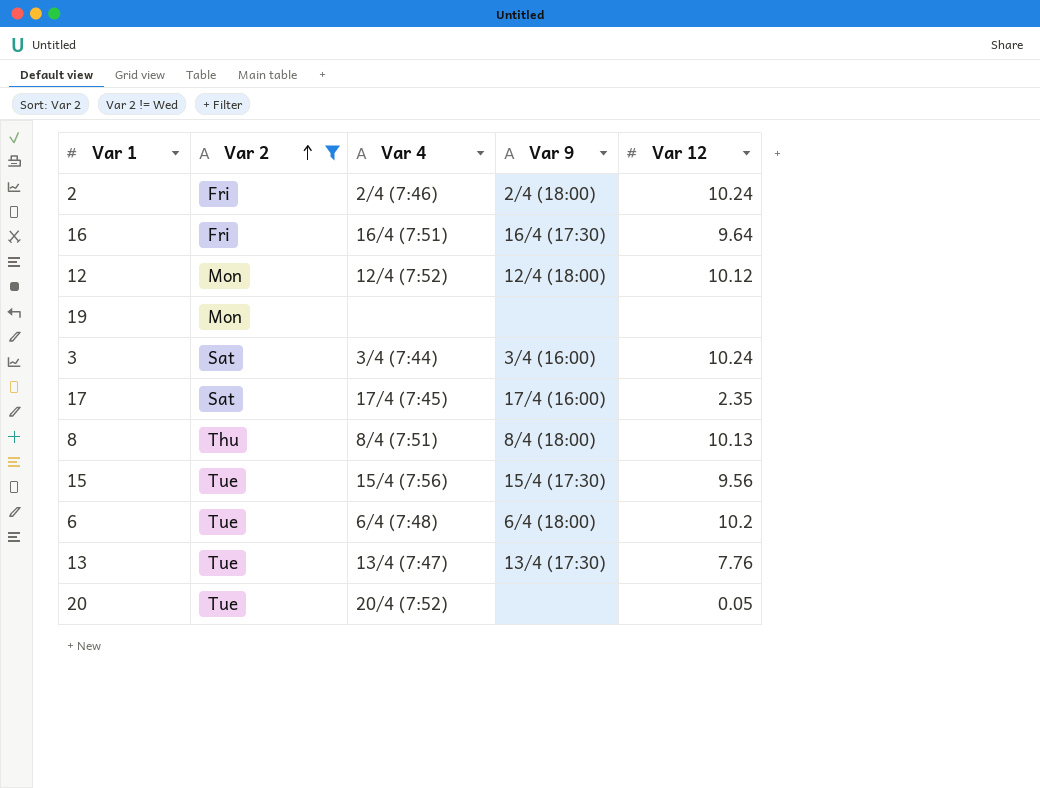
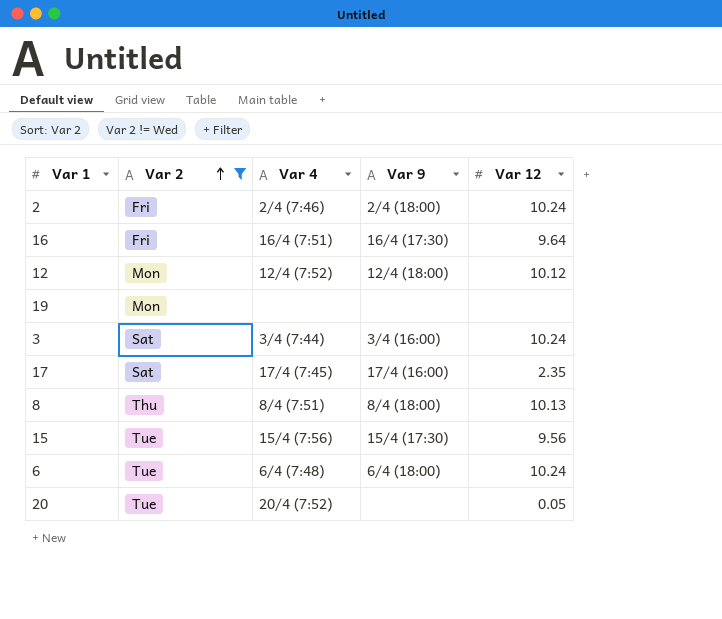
row 13: Tue | 13/4 (7:47) | 13/4 (17:30) | 7.76 -> none
6 | Var 12: 10.2 -> 10.24

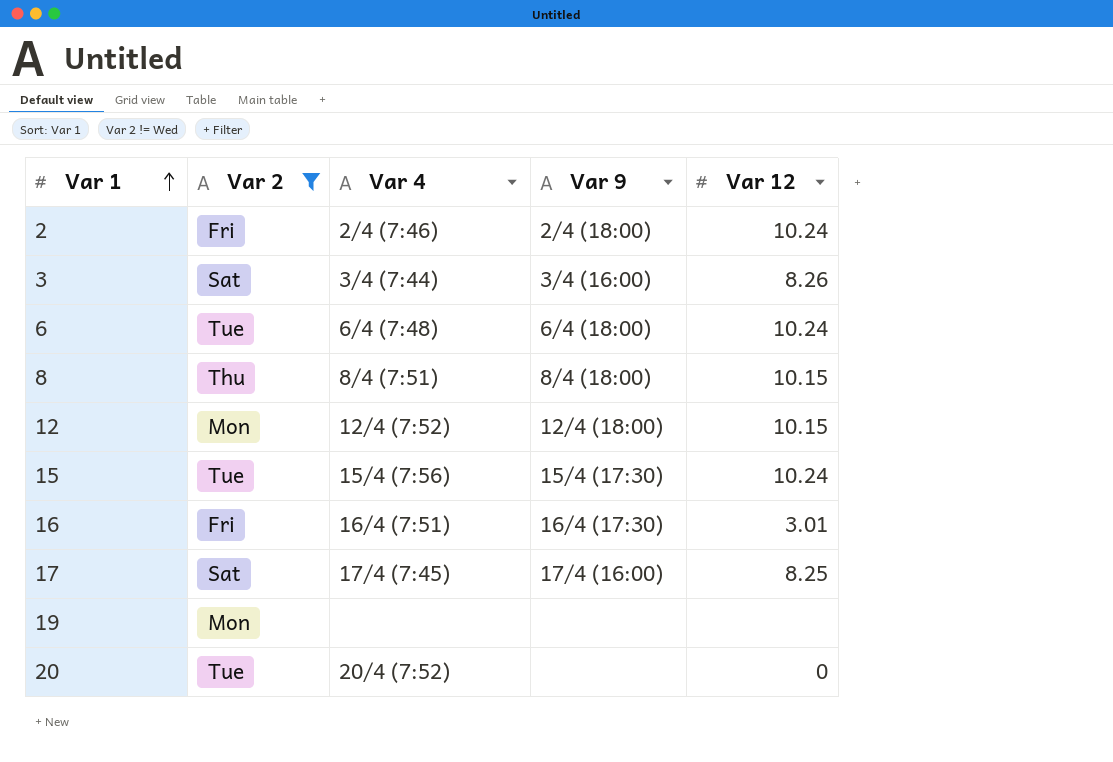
row order: Var 2 ascending -> Var 1 ascending
3 | Var 12: 10.24 -> 8.26
8 | Var 12: 10.13 -> 10.15
12 | Var 12: 10.12 -> 10.15
15 | Var 12: 9.56 -> 10.24
16 | Var 12: 9.64 -> 3.01
17 | Var 12: 2.35 -> 8.25
20 | Var 12: 0.05 -> 0

